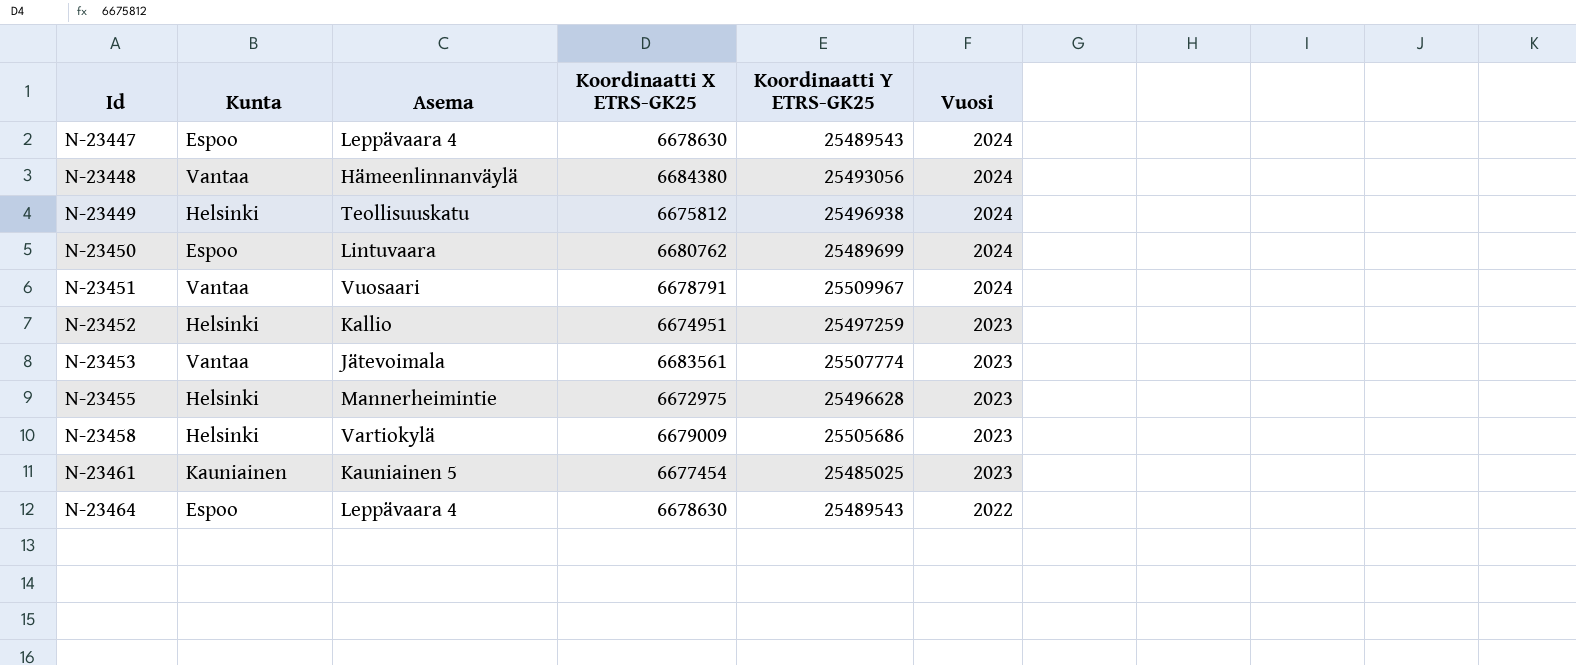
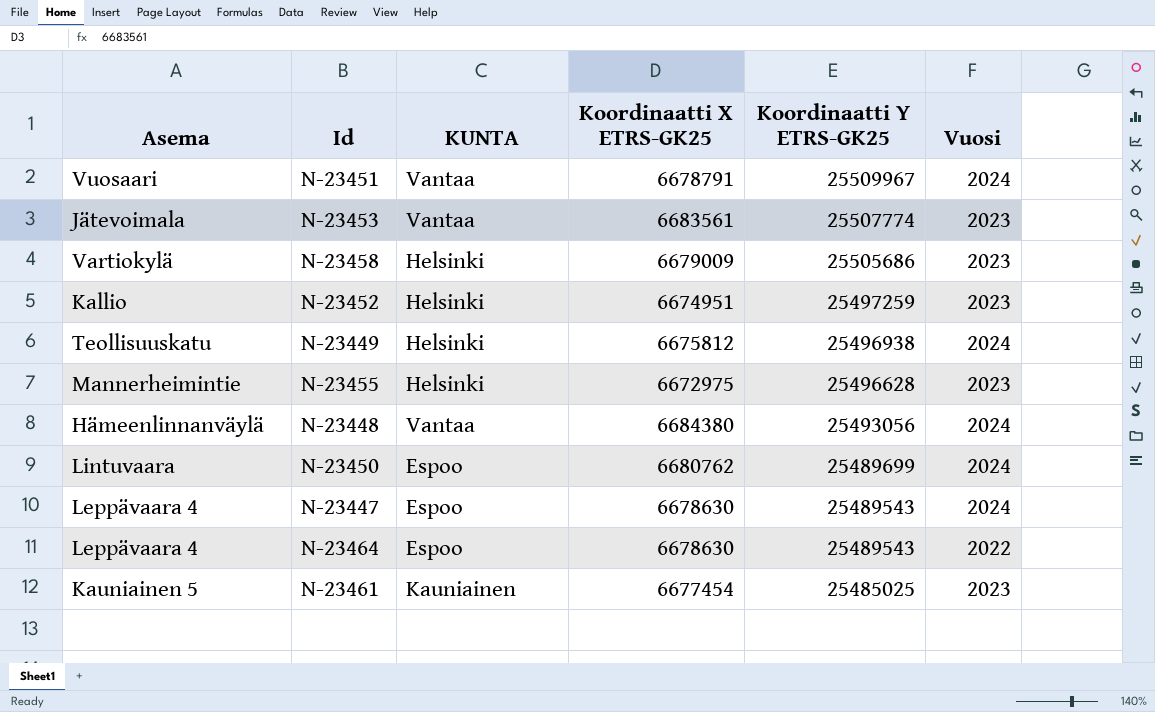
row order: Id ascending -> Koordinaatti Y ETRS-GK25 descending
column Asema | position: 3 -> 1
column name: Kunta -> KUNTA

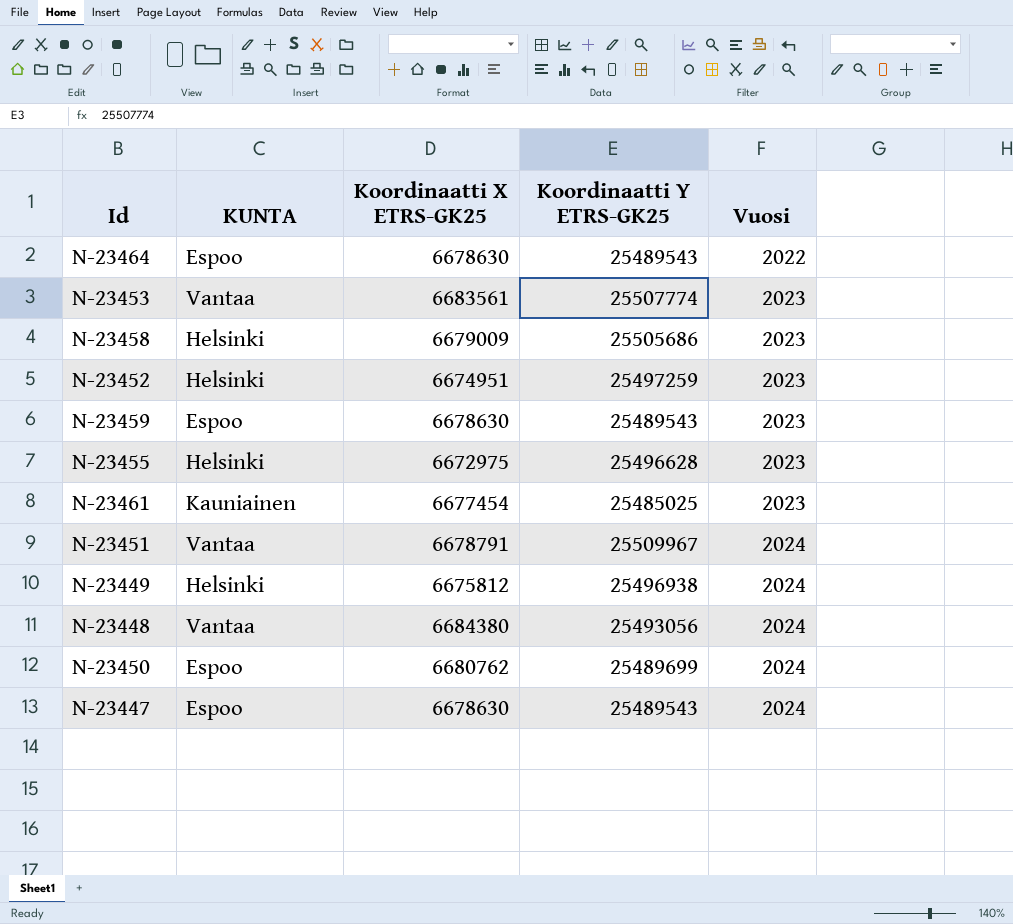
row order: Koordinaatti Y ETRS-GK25 descending -> Vuosi ascending
column Asema | position: 1 -> none
row N-23459: none -> Espoo | 6678630 | 25489543 | 2023

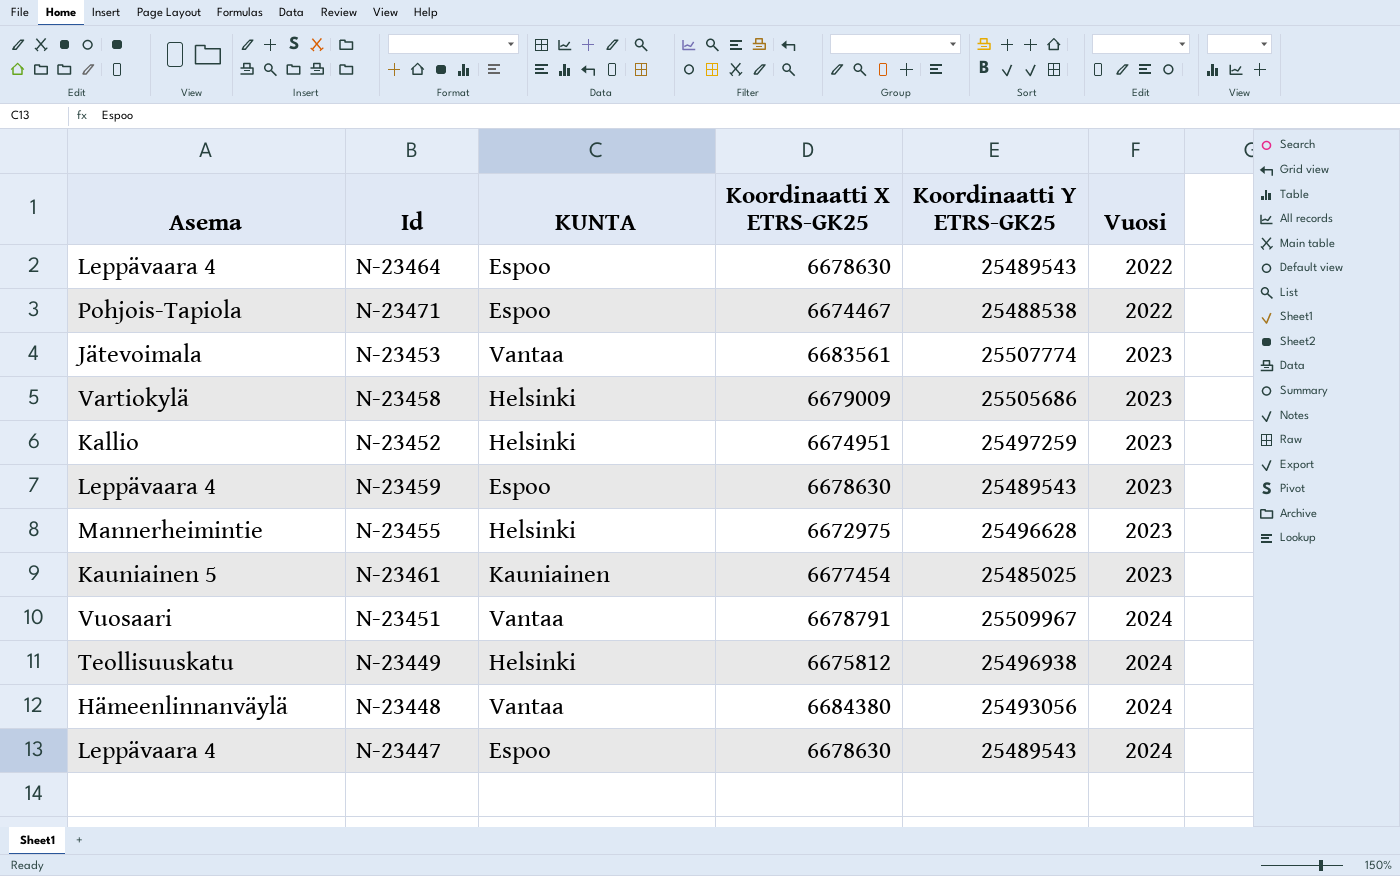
column Asema | position: none -> 1
row N-23450: Espoo | 6680762 | 25489699 | 2024 -> none
row N-23471: none -> Pohjois-Tapiola | Espoo | 6674467 | 25488538 | 2022

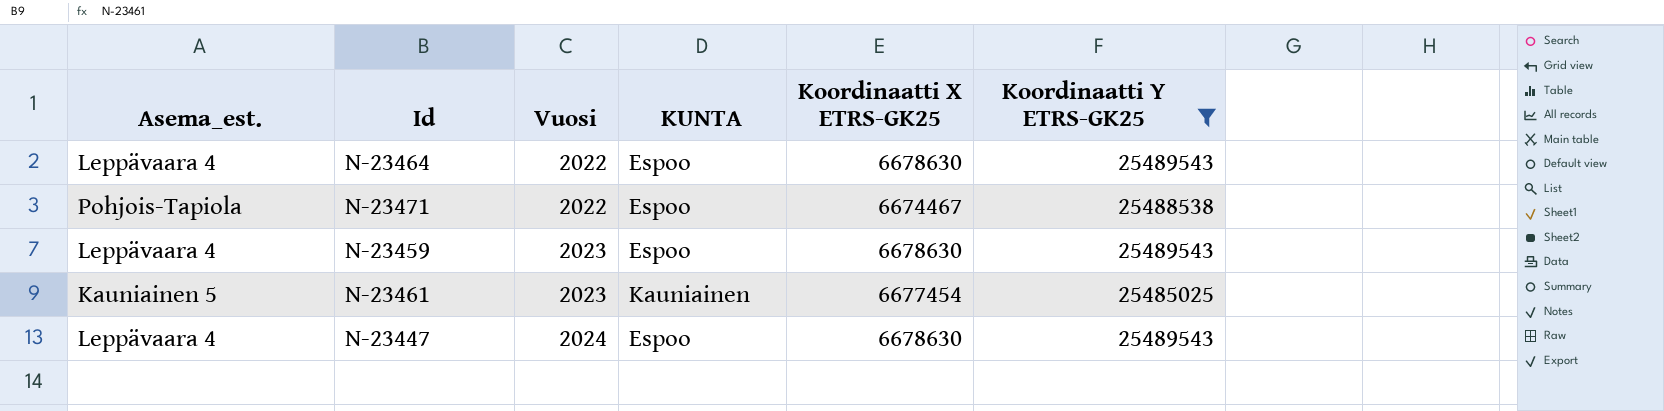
filter: none -> Koordinaatti Y ETRS-GK25 <= 25489543
column name: Asema -> Asema_est.
column Vuosi | position: 6 -> 3

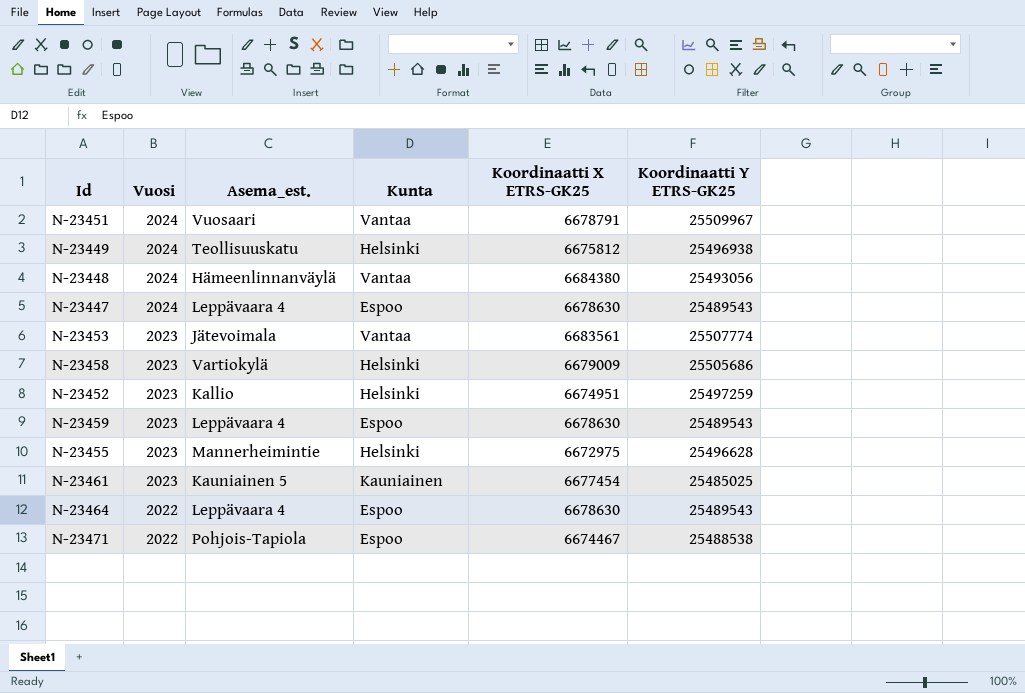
filter: Koordinaatti Y ETRS-GK25 <= 25489543 -> none
row order: Vuosi ascending -> Vuosi descending
column Asema_est. | position: 1 -> 3
column name: KUNTA -> Kunta

